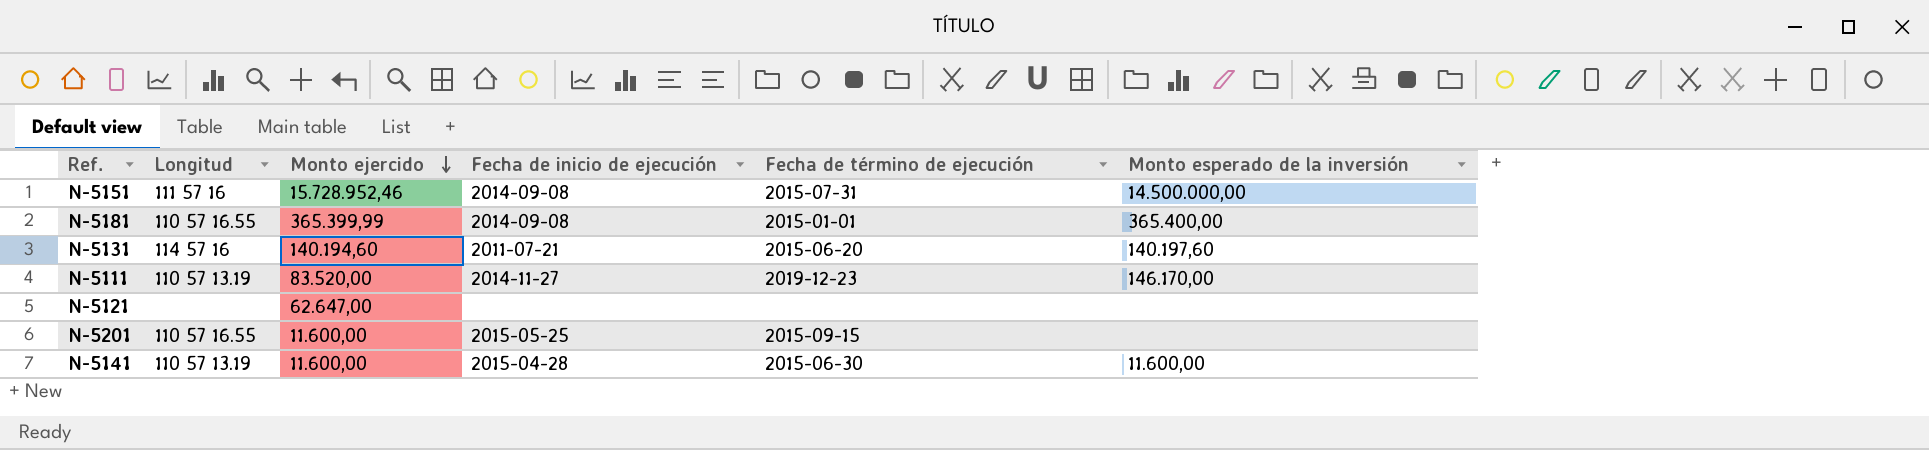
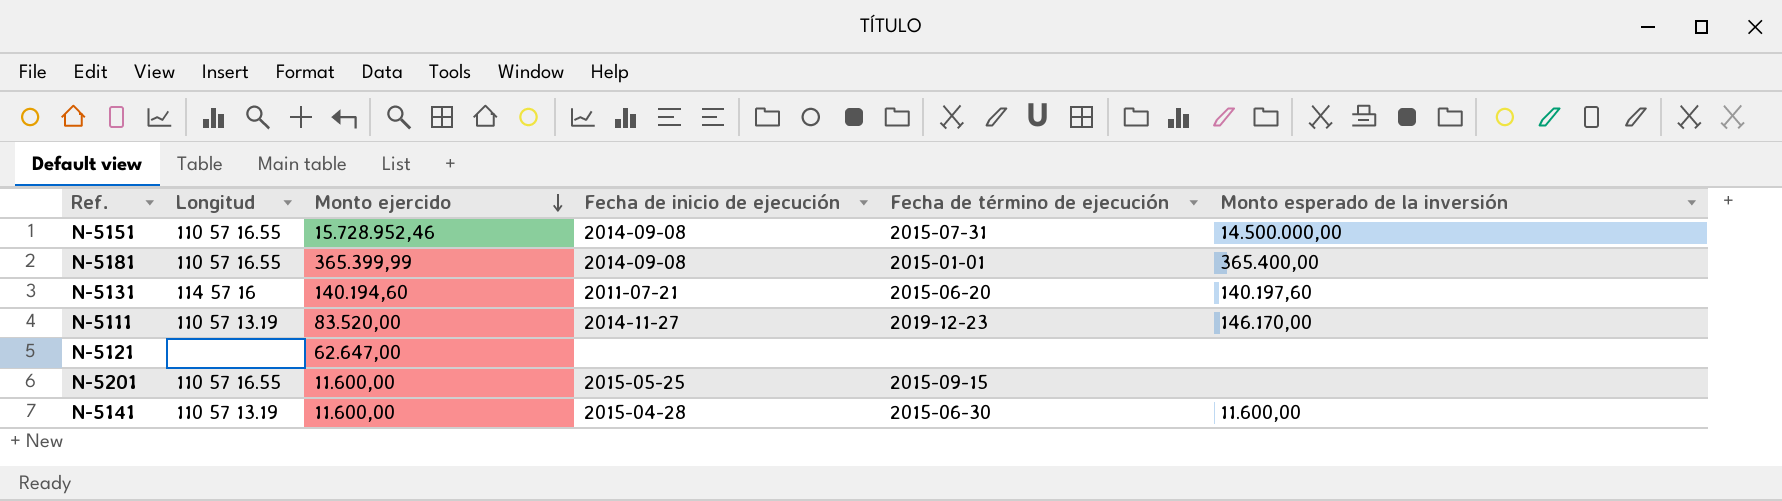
N-5151 | Longitud: 111 57 16 -> 110 57 16.55

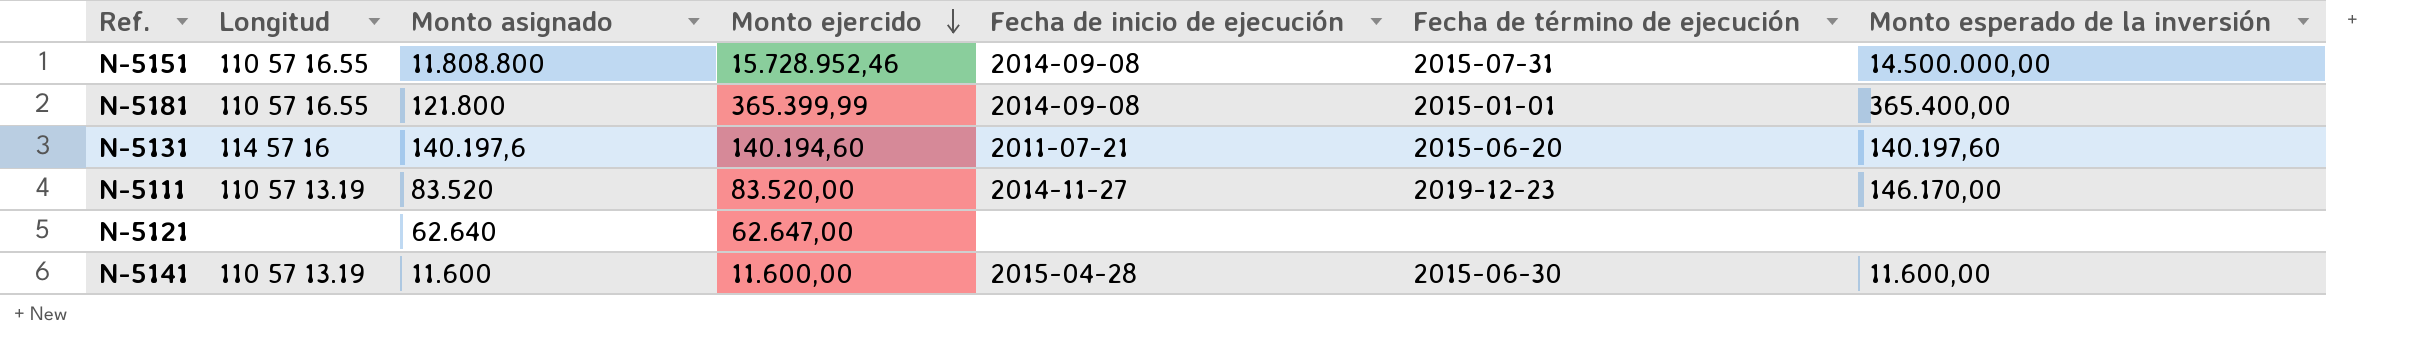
column Monto asignado | position: none -> 3
row N-5201: 110 57 16.55 | 11.600,00 | 2015-05-25 | 2015-09-15 | none -> none

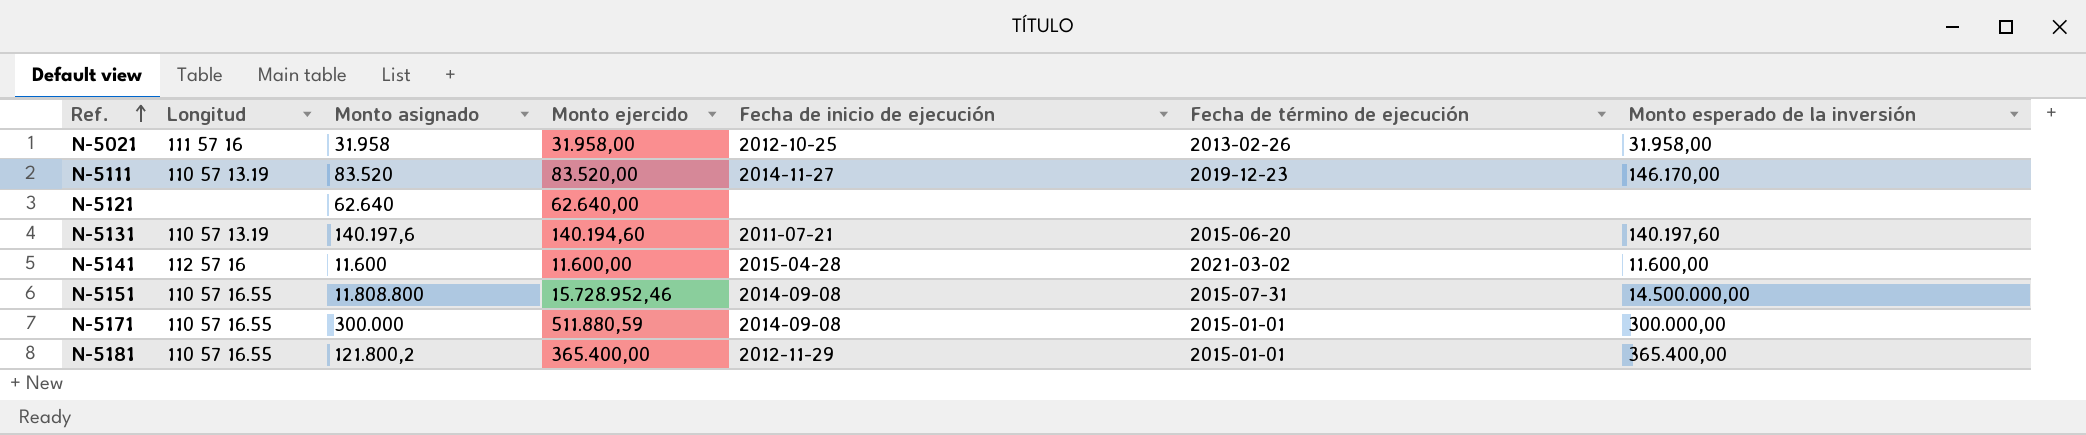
row order: Monto ejercido descending -> Ref. ascending
row N-5021: none -> 111 57 16 | 31.958 | 31.958,00 | 2012-10-25 | 2013-02-26 | 31.958,00
N-5121 | Monto ejercido: 62.647,00 -> 62.640,00
N-5131 | Longitud: 114 57 16 -> 110 57 13.19
N-5141 | Longitud: 110 57 13.19 -> 112 57 16
N-5141 | Fecha de término de ejecución: 2015-06-30 -> 2021-03-02
row N-5171: none -> 110 57 16.55 | 300.000 | 511.880,59 | 2014-09-08 | 2015-01-01 | 300.000,00
N-5181 | Monto asignado: 121.800 -> 121.800,2
N-5181 | Monto ejercido: 365.399,99 -> 365.400,00
N-5181 | Fecha de inicio de ejecución: 2014-09-08 -> 2012-11-29

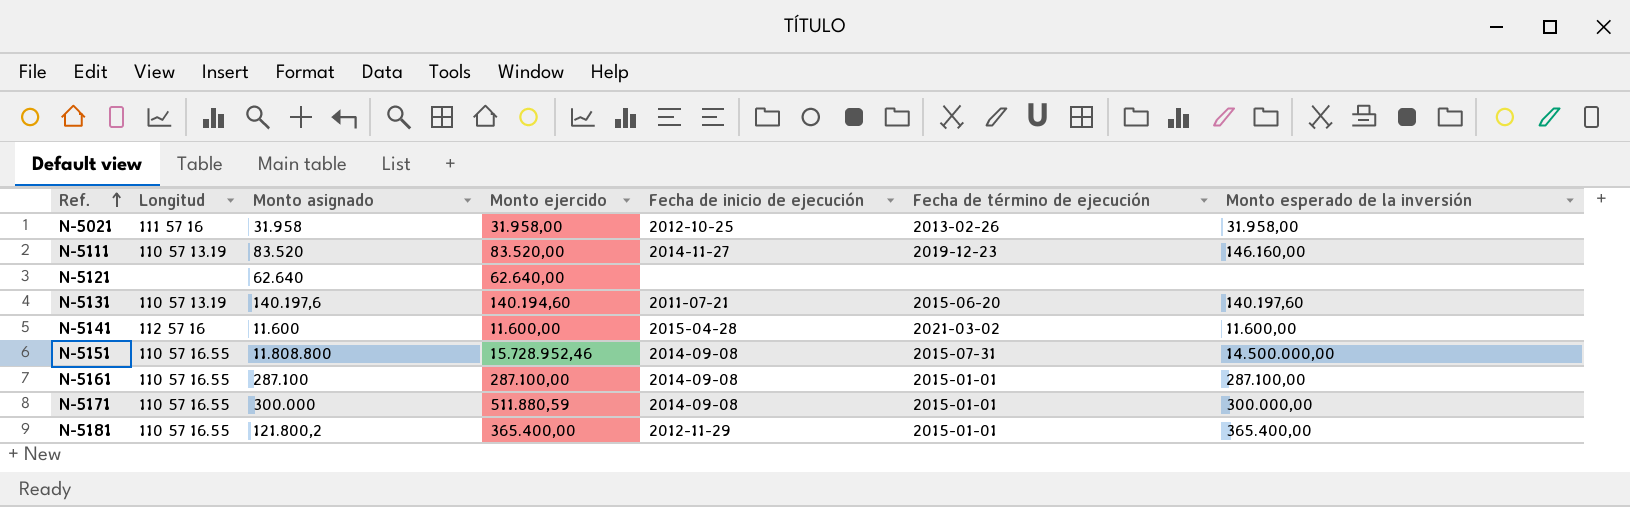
N-5111 | Monto esperado de la inversión: 146.170,00 -> 146.160,00
row N-5161: none -> 110 57 16.55 | 287.100 | 287.100,00 | 2014-09-08 | 2015-01-01 | 287.100,00

